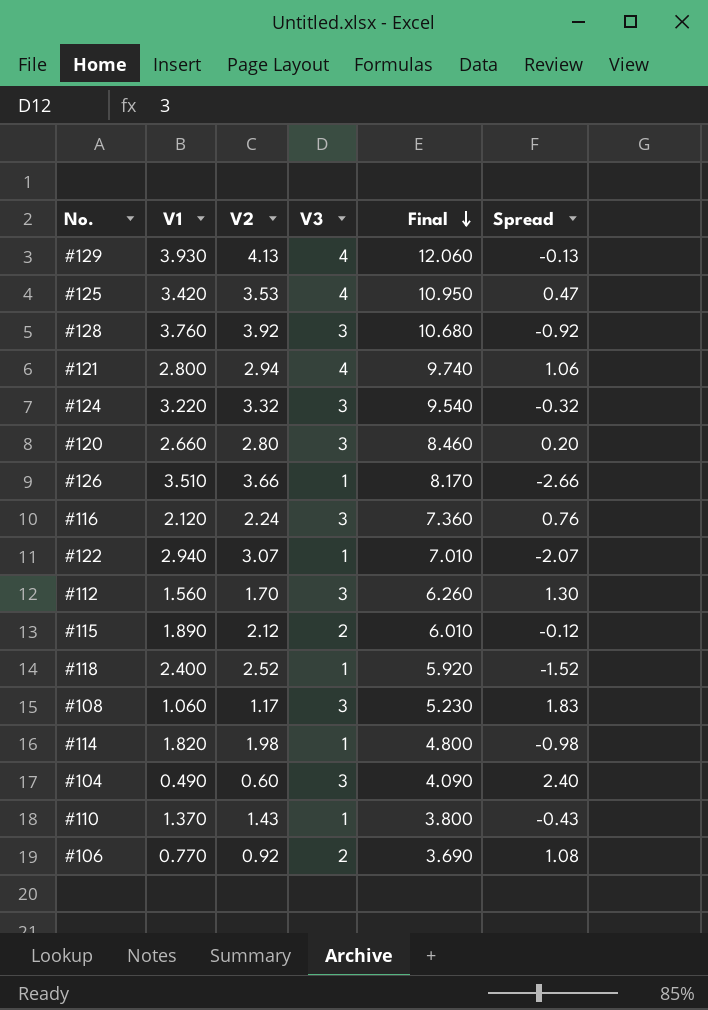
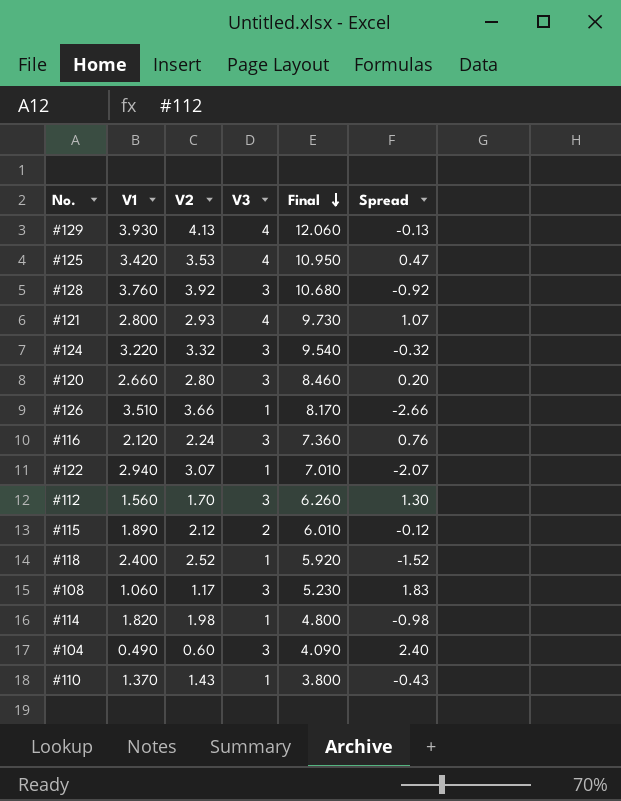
row #106: 0.770 | 0.92 | 2 | 3.690 | 1.08 -> none
#121 | V2: 2.94 -> 2.93
#121 | Final: 9.740 -> 9.730
#121 | Spread: 1.06 -> 1.07

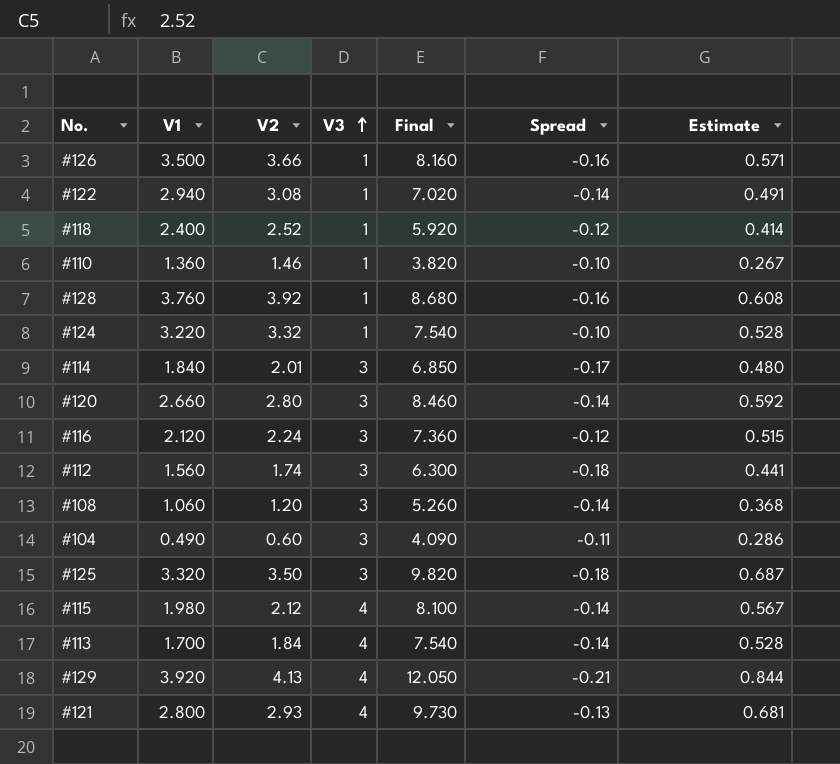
row order: Final descending -> V3 ascending
column Spread | formula: [V3] - [V2] -> [V1] - [V2]
column Estimate | formula: none -> [Final] * 0.07
#126 | V1: 3.510 -> 3.500
#126 | Final: 8.170 -> 8.160
#122 | V2: 3.07 -> 3.08
#122 | Final: 7.010 -> 7.020
#110 | V1: 1.370 -> 1.360
#110 | V2: 1.43 -> 1.46
#110 | Final: 3.800 -> 3.820
#128 | V3: 3 -> 1
#128 | Final: 10.680 -> 8.680
#124 | V3: 3 -> 1
#124 | Final: 9.540 -> 7.540
#114 | V1: 1.820 -> 1.840
#114 | V2: 1.98 -> 2.01
#114 | V3: 1 -> 3
#114 | Final: 4.800 -> 6.850
#112 | V2: 1.70 -> 1.74
#112 | Final: 6.260 -> 6.300
#108 | V2: 1.17 -> 1.20
#108 | Final: 5.230 -> 5.260
#125 | V1: 3.420 -> 3.320
#125 | V2: 3.53 -> 3.50
#125 | V3: 4 -> 3
#125 | Final: 10.950 -> 9.820
#115 | V1: 1.890 -> 1.980
#115 | V3: 2 -> 4
#115 | Final: 6.010 -> 8.100
row #113: none -> 1.700 | 1.84 | 4 | 7.540 | -0.14 | 0.528
#129 | V1: 3.930 -> 3.920
#129 | Final: 12.060 -> 12.050

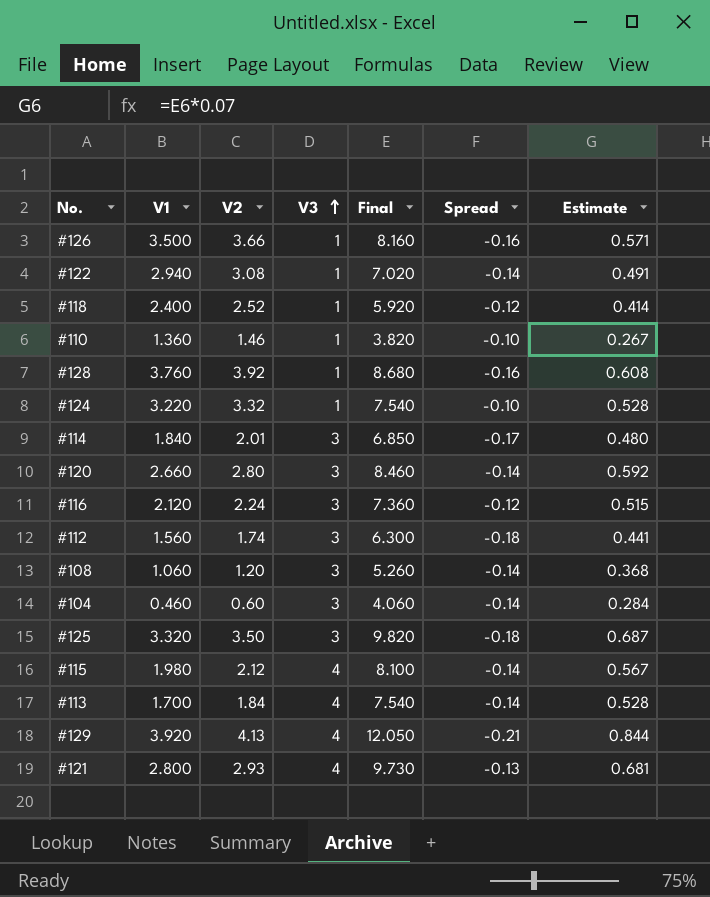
#104 | V1: 0.490 -> 0.460
#104 | Final: 4.090 -> 4.060
#104 | Spread: -0.11 -> -0.14
#104 | Estimate: 0.286 -> 0.284

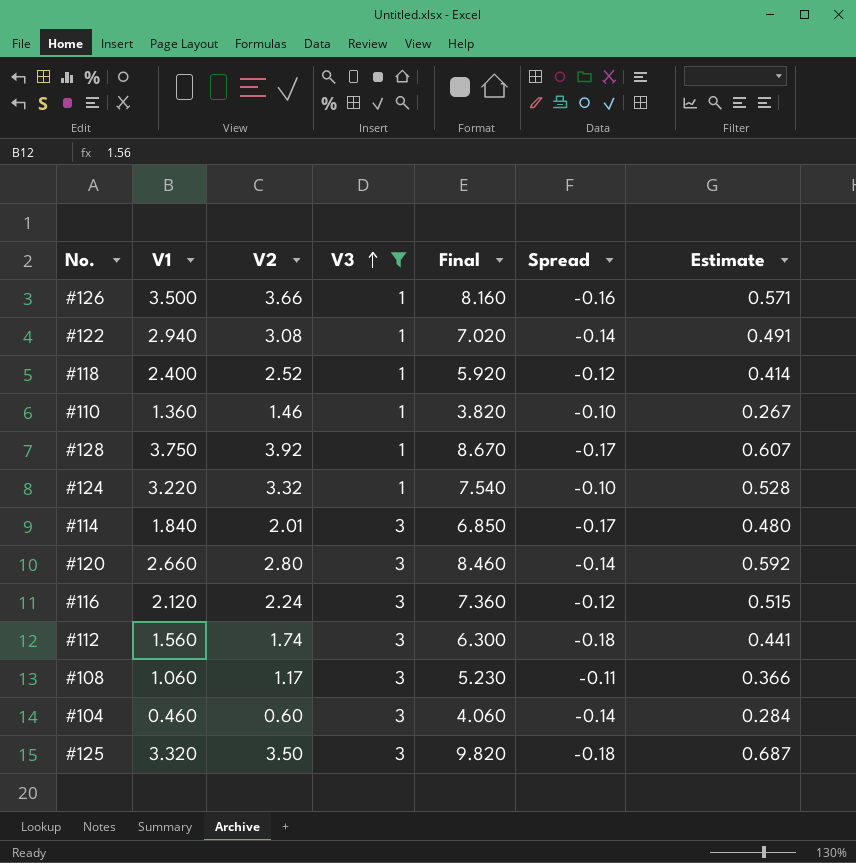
filter: none -> V3 != 4
#128 | V1: 3.760 -> 3.750
#128 | Final: 8.680 -> 8.670
#128 | Spread: -0.16 -> -0.17
#128 | Estimate: 0.608 -> 0.607
#108 | V2: 1.20 -> 1.17
#108 | Final: 5.260 -> 5.230
#108 | Spread: -0.14 -> -0.11
#108 | Estimate: 0.368 -> 0.366

